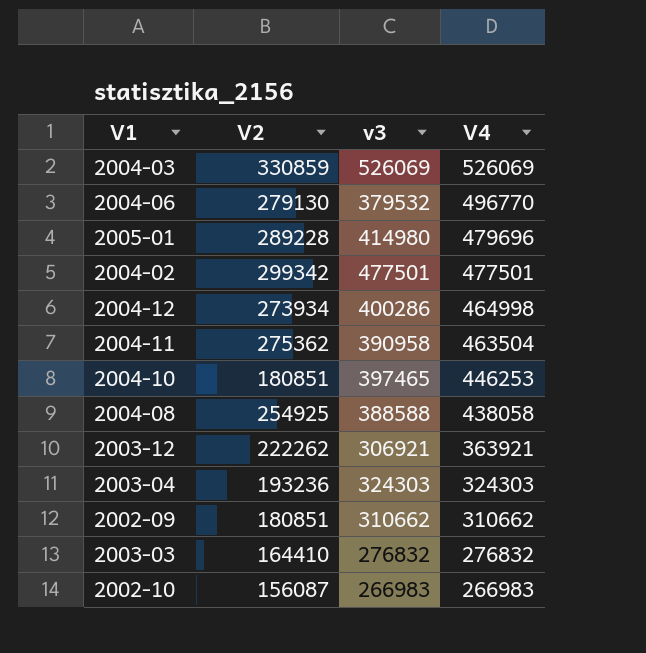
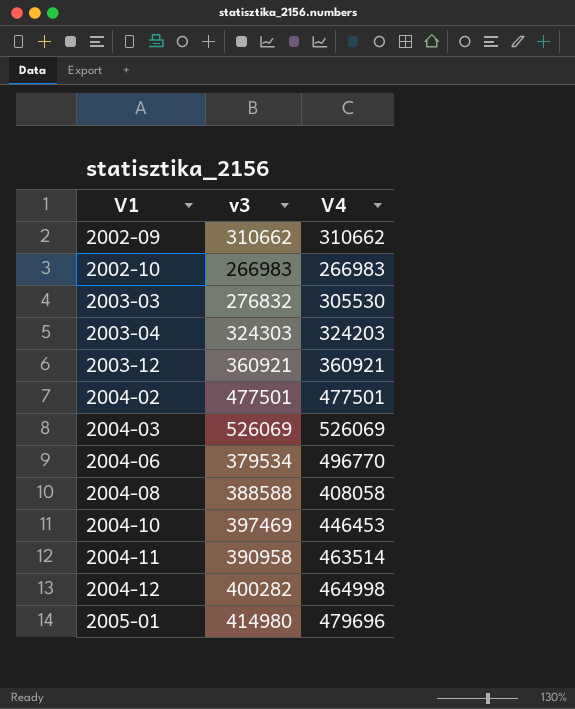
row order: V4 descending -> V1 ascending
column V2 | position: 2 -> none
2003-03 | V4: 276832 -> 305530
2003-04 | V4: 324303 -> 324203
2003-12 | v3: 306921 -> 360921
2003-12 | V4: 363921 -> 360921
2004-06 | v3: 379532 -> 379534
2004-08 | V4: 438058 -> 408058
2004-10 | v3: 397465 -> 397469
2004-10 | V4: 446253 -> 446453
2004-11 | V4: 463504 -> 463514
2004-12 | v3: 400286 -> 400282

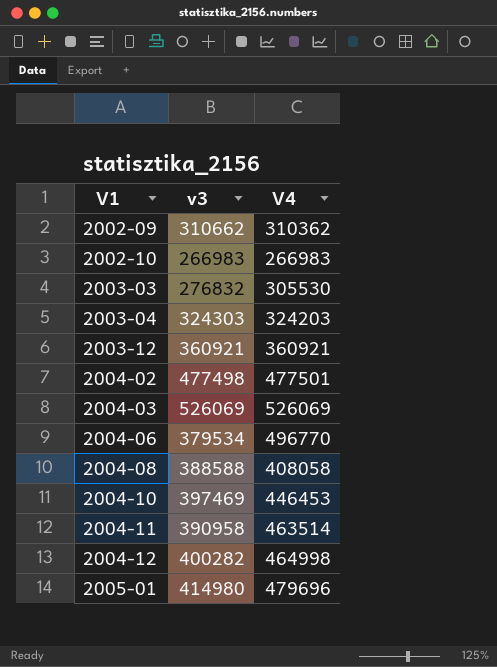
2002-09 | V4: 310662 -> 310362
2004-02 | v3: 477501 -> 477498

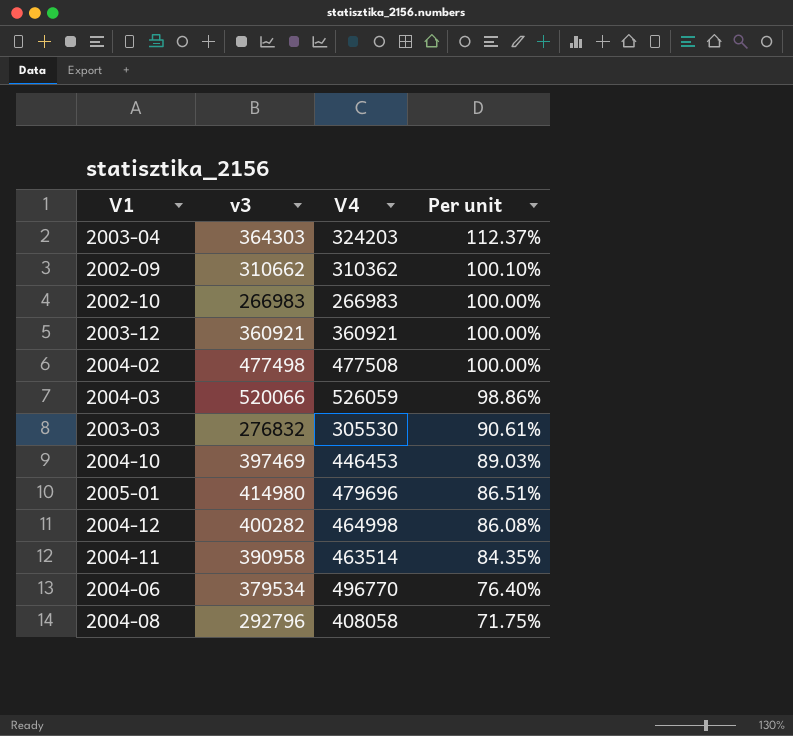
row order: V1 ascending -> Per unit descending
column Per unit | formula: none -> [v3] / [V4]
2003-04 | v3: 324303 -> 364303
2004-02 | V4: 477501 -> 477508
2004-03 | v3: 526069 -> 520066
2004-03 | V4: 526069 -> 526059
2004-08 | v3: 388588 -> 292796

